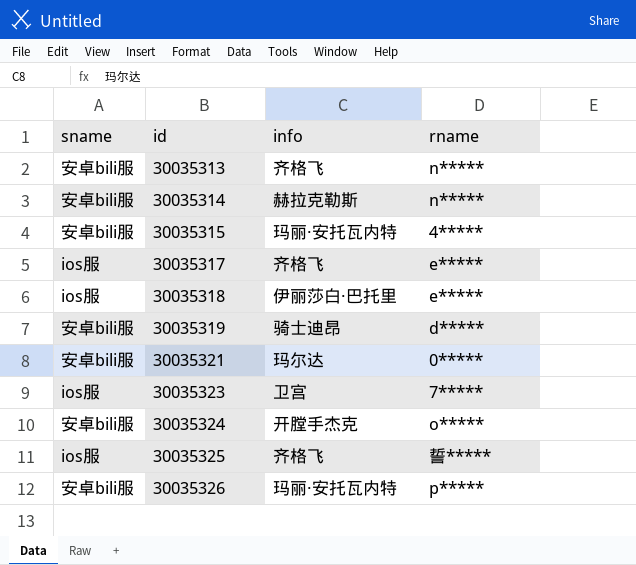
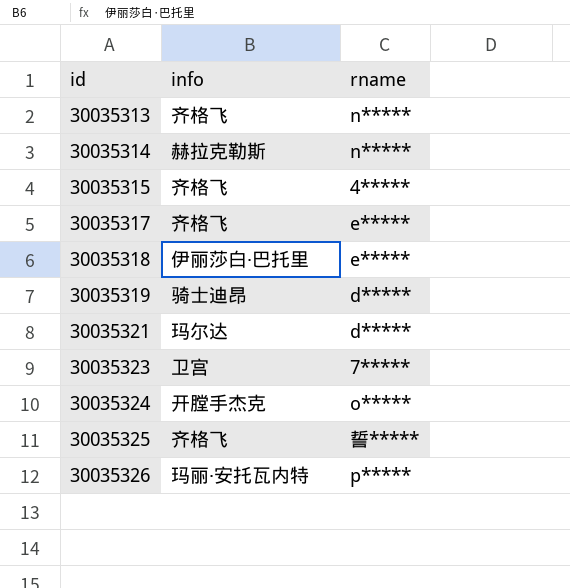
column sname | position: 1 -> none
30035315 | info: 玛丽·安托瓦内特 -> 齐格飞
30035321 | rname: 0***** -> d*****

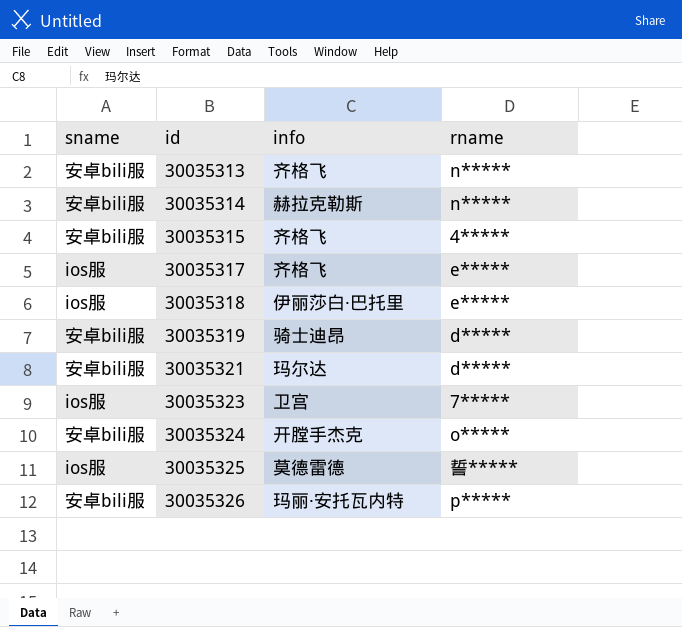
column sname | position: none -> 1
30035325 | info: 齐格飞 -> 莫德雷德

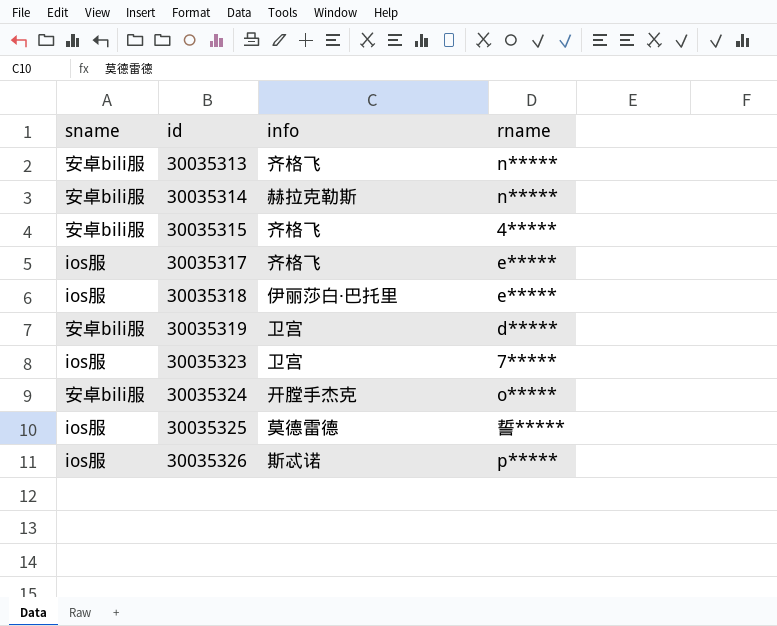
row 30035321: 安卓bili服 | 玛尔达 | d***** -> none
30035319 | info: 骑士迪昂 -> 卫宫
30035326 | sname: 安卓bili服 -> ios服
30035326 | info: 玛丽·安托瓦内特 -> 斯忒诺

